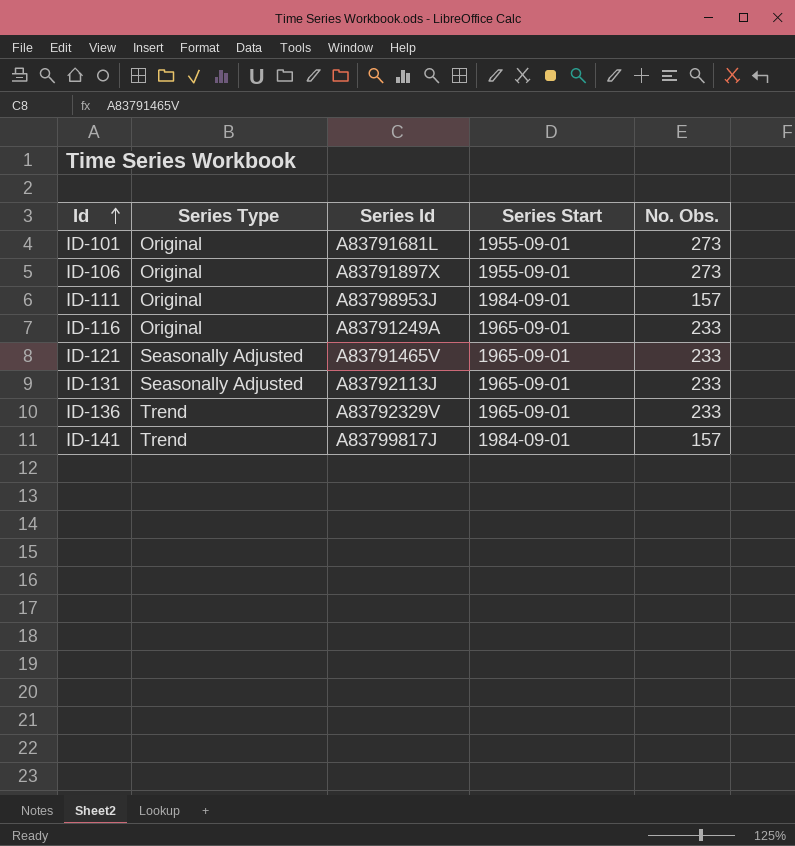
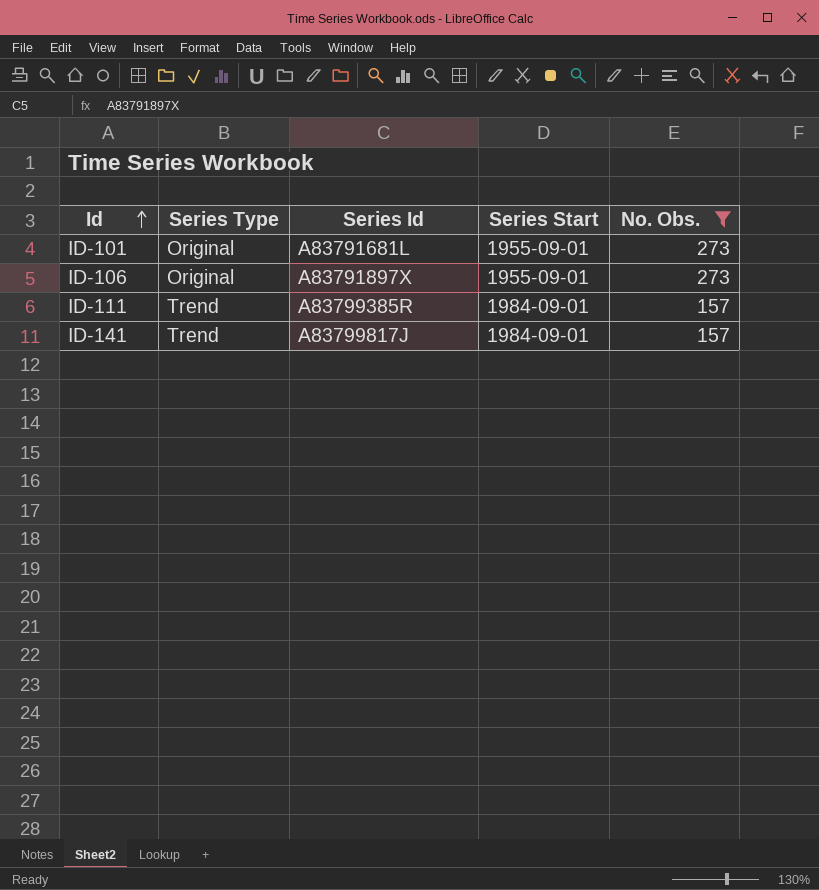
filter: none -> No. Obs. != 233
ID-111 | Series Type: Original -> Trend
ID-111 | Series Id: A83798953J -> A83799385R

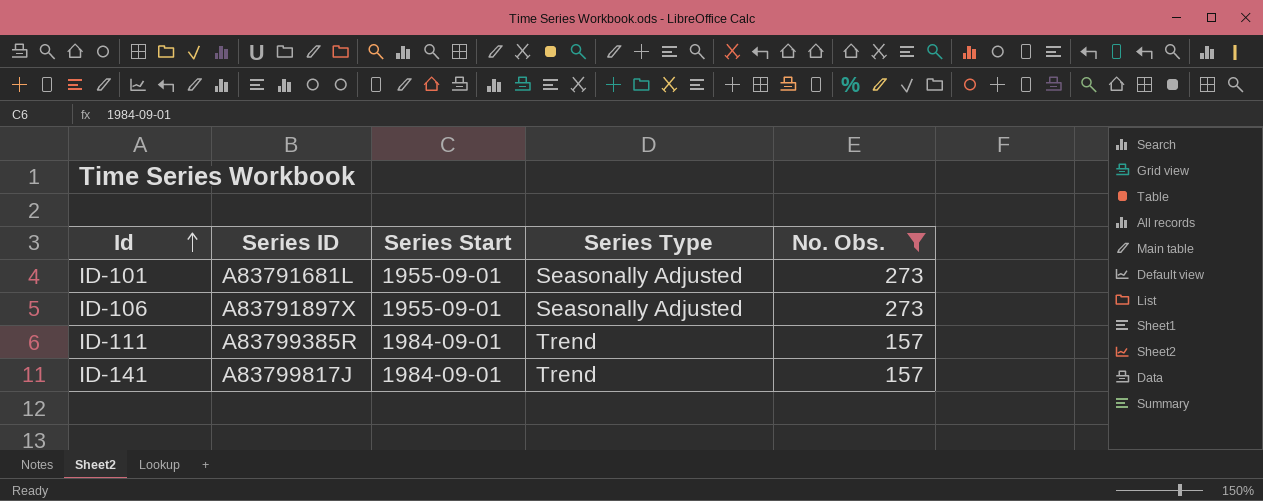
column name: Series Id -> Series ID
column Series Type | position: 2 -> 4
ID-101 | Series Type: Original -> Seasonally Adjusted
ID-106 | Series Type: Original -> Seasonally Adjusted

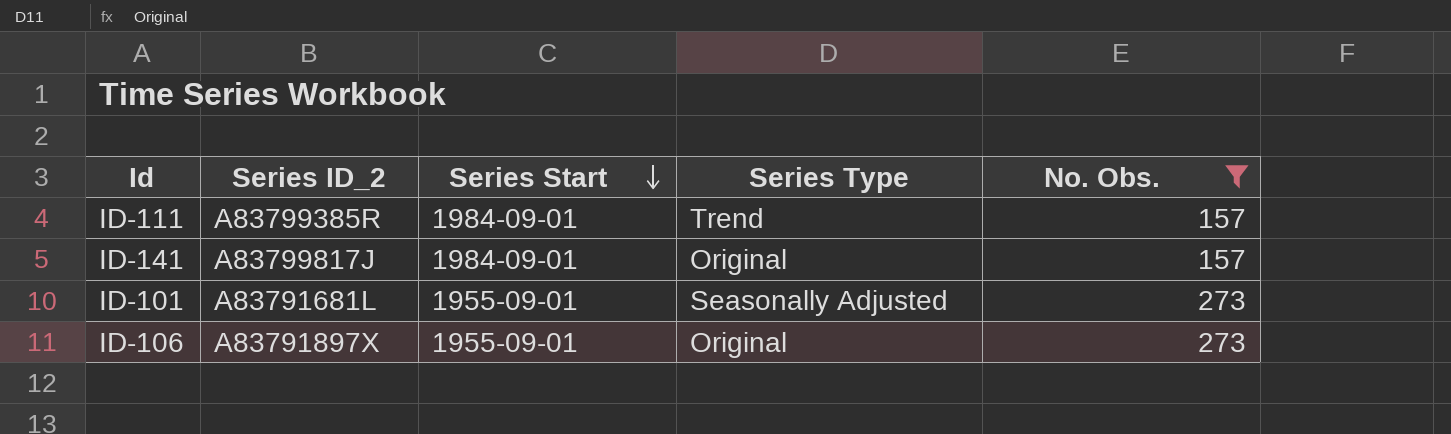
row order: Id ascending -> Series Start descending
column name: Series ID -> Series ID_2
ID-141 | Series Type: Trend -> Original
ID-106 | Series Type: Seasonally Adjusted -> Original

